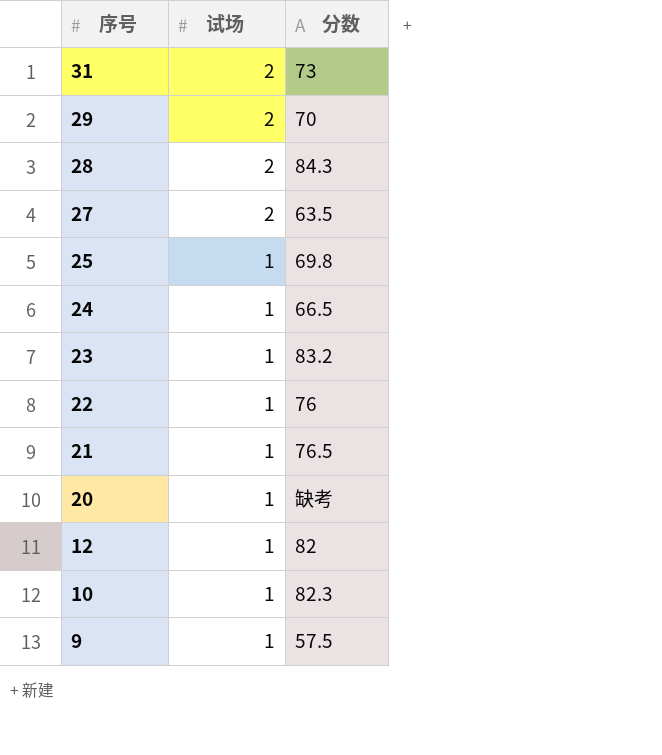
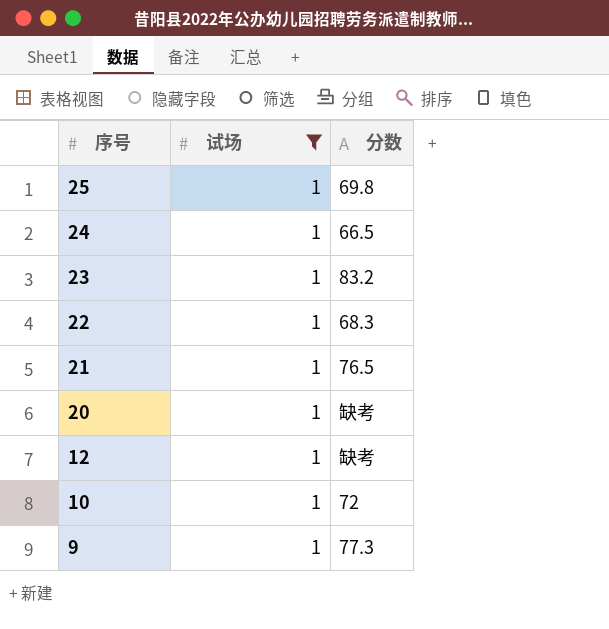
filter: none -> 试场 = 1
22 | 分数: 76 -> 68.3
12 | 分数: 82 -> 缺考
10 | 分数: 82.3 -> 72
9 | 分数: 57.5 -> 77.3

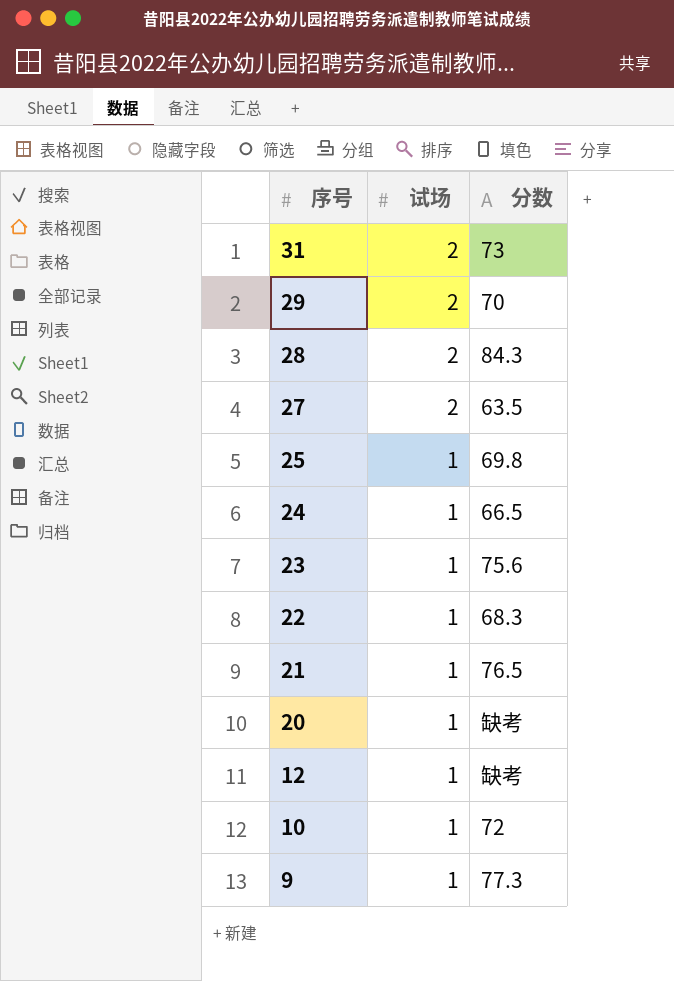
filter: 试场 = 1 -> none
23 | 分数: 83.2 -> 75.6

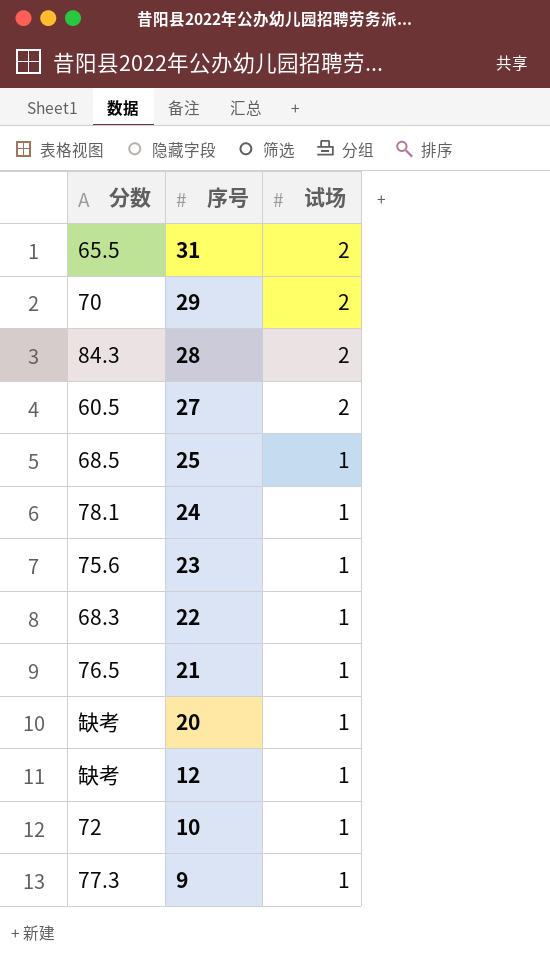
column 分数 | position: 3 -> 1
31 | 分数: 73 -> 65.5
27 | 分数: 63.5 -> 60.5
25 | 分数: 69.8 -> 68.5
24 | 分数: 66.5 -> 78.1

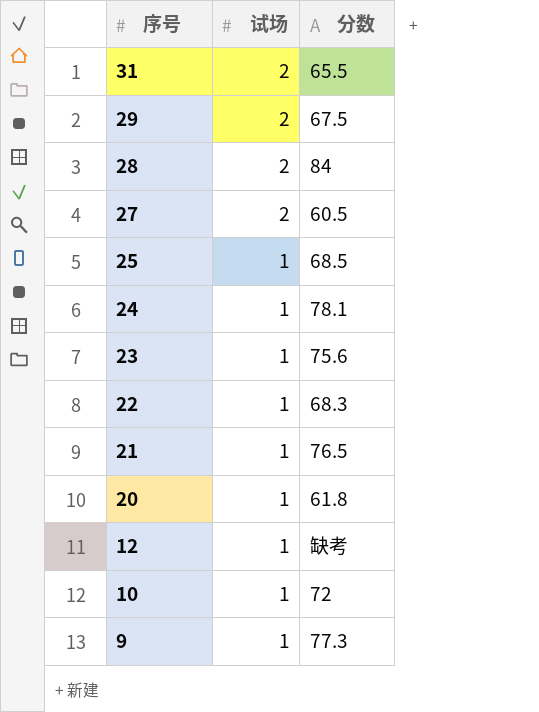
column 分数 | position: 1 -> 3
29 | 分数: 70 -> 67.5
28 | 分数: 84.3 -> 84
20 | 分数: 缺考 -> 61.8

